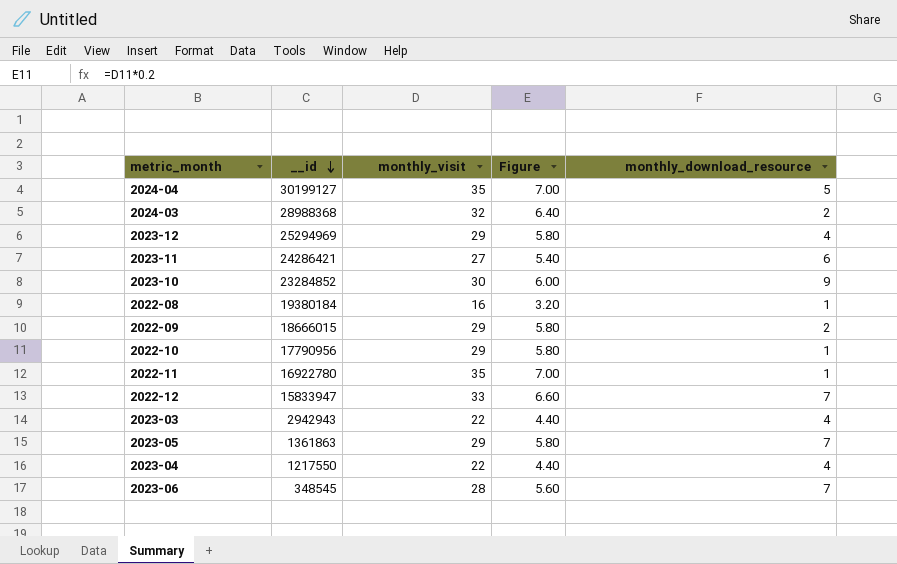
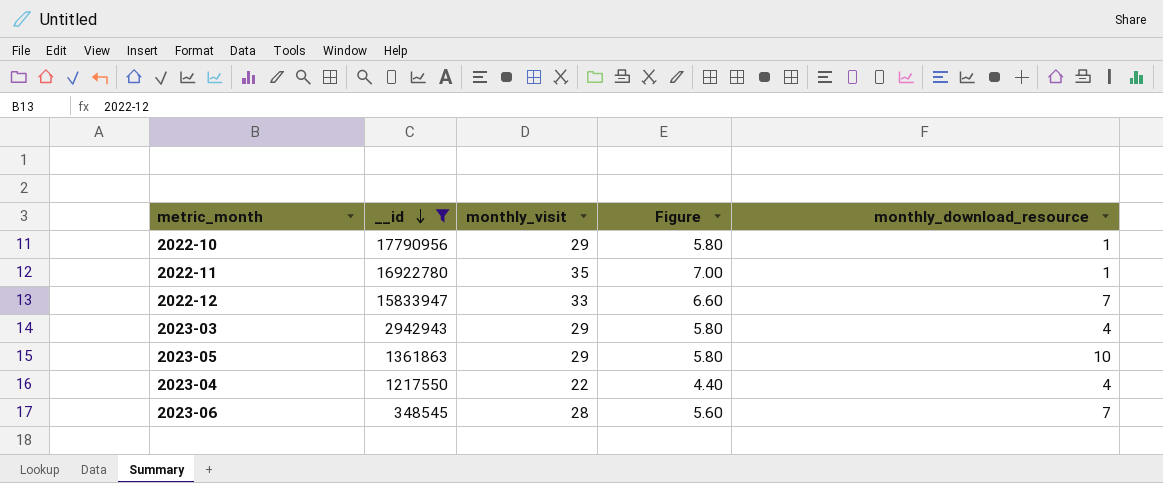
filter: none -> __id <= 17790956
2023-03 | monthly_visit: 22 -> 29
2023-03 | Figure: 4.40 -> 5.80
2023-05 | monthly_download_resource: 7 -> 10

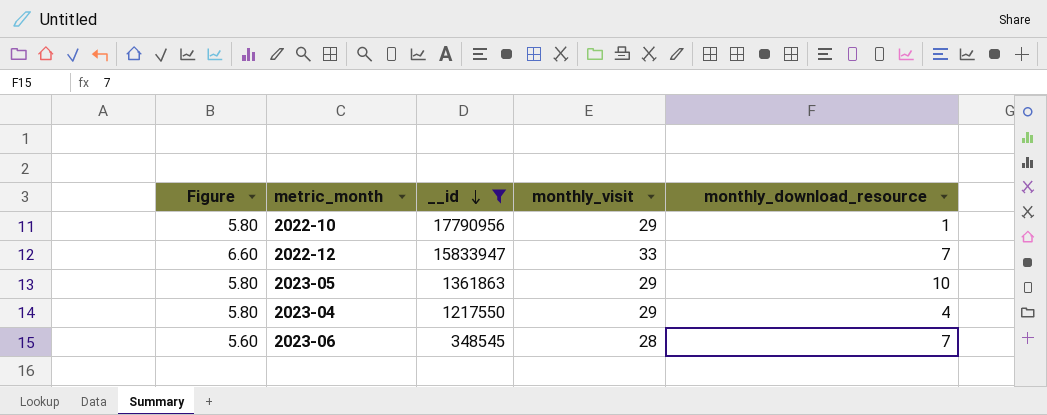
column Figure | position: 4 -> 1
row 2022-11: 16922780 | 35 | 7.00 | 1 -> none
row 2023-03: 2942943 | 29 | 5.80 | 4 -> none
2023-04 | Figure: 4.40 -> 5.80
2023-04 | monthly_visit: 22 -> 29

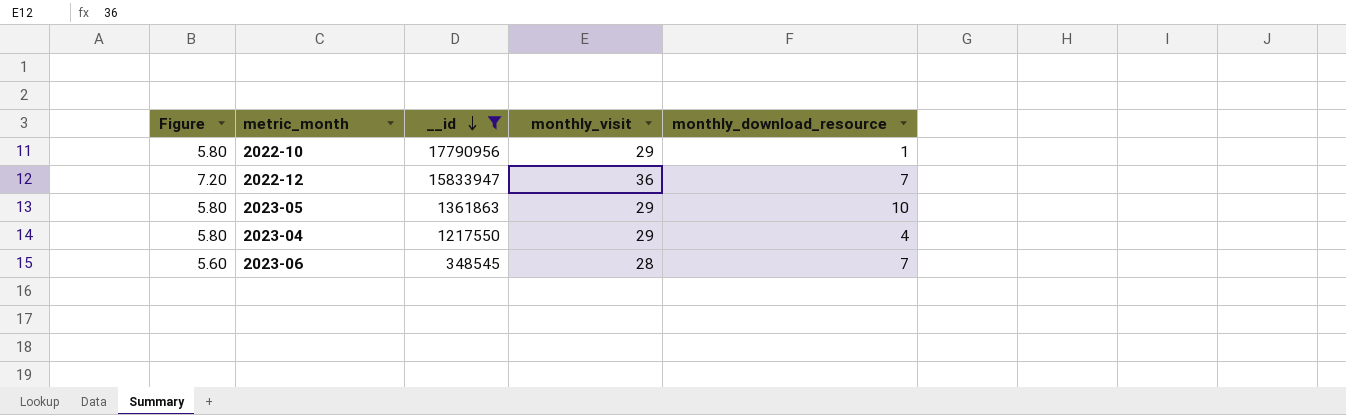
2022-12 | Figure: 6.60 -> 7.20
2022-12 | monthly_visit: 33 -> 36

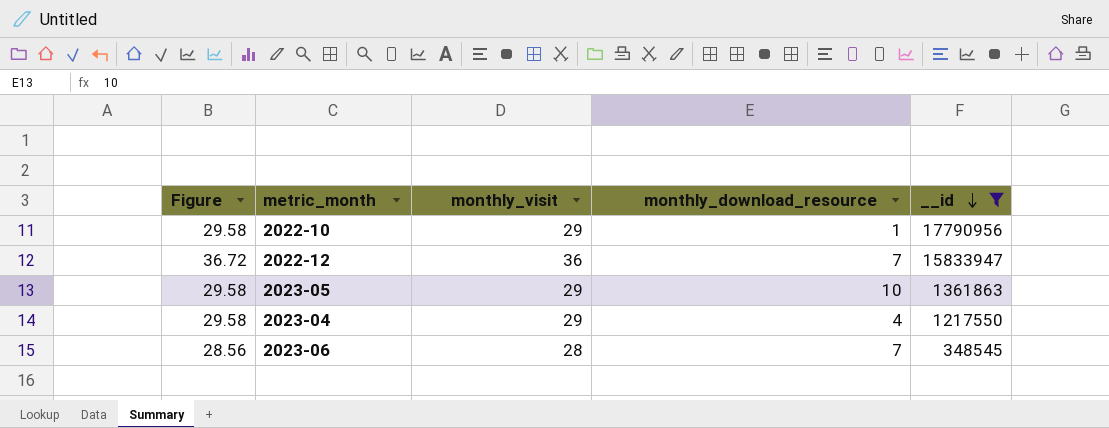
column Figure | formula: [monthly_visit] * 0.2 -> [monthly_visit] * 1.02
column __id | position: 3 -> 5

